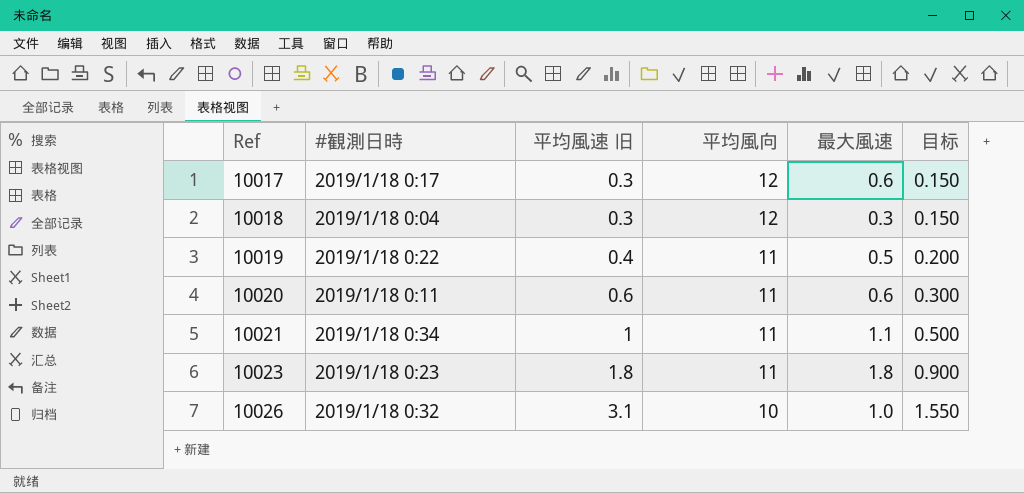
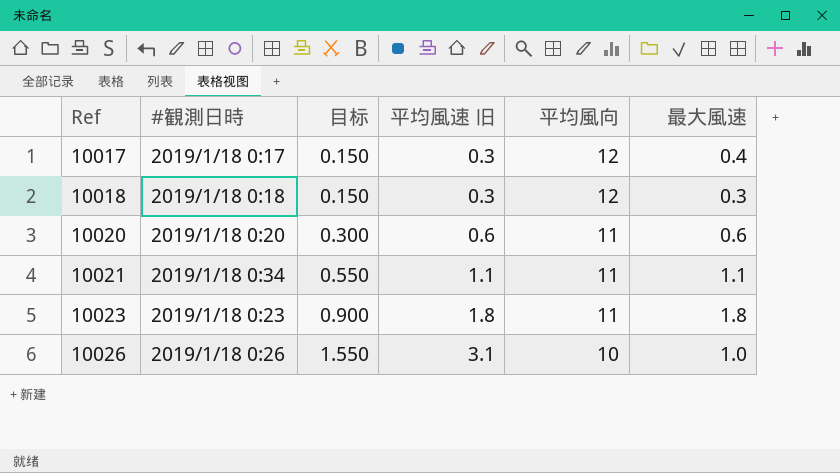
column 目标 | position: 6 -> 3
row 10019: 2019/1/18 0:22 | 0.4 | 11 | 0.5 | 0.200 -> none
10017 | 最大風速: 0.6 -> 0.4
10018 | #観測日時: 2019/1/18 0:04 -> 2019/1/18 0:18
10020 | #観測日時: 2019/1/18 0:11 -> 2019/1/18 0:20
10021 | 目标: 0.500 -> 0.550
10021 | 平均風速 旧: 1 -> 1.1
10026 | #観測日時: 2019/1/18 0:32 -> 2019/1/18 0:26

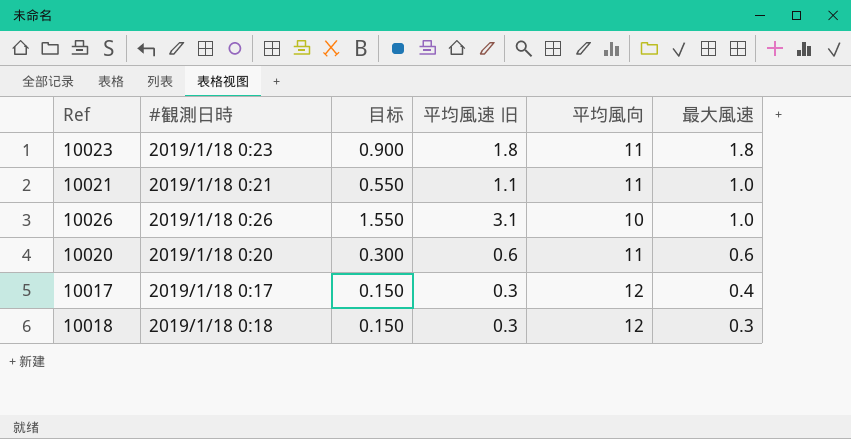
row order: Ref ascending -> 最大風速 descending
10021 | #観測日時: 2019/1/18 0:34 -> 2019/1/18 0:21
10021 | 最大風速: 1.1 -> 1.0

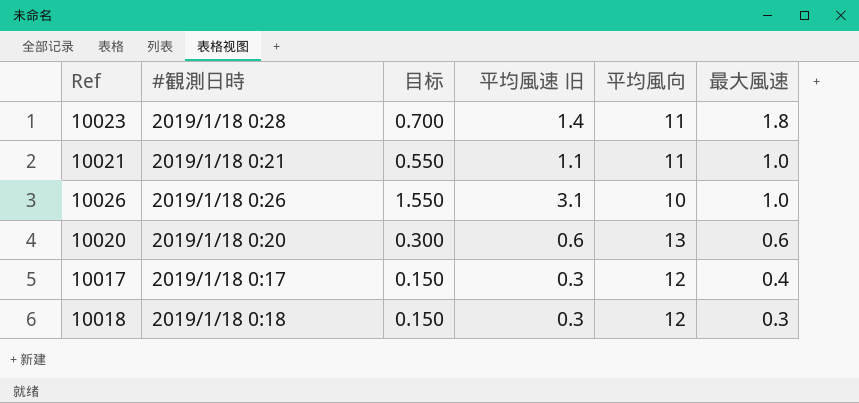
10023 | #観測日時: 2019/1/18 0:23 -> 2019/1/18 0:28
10023 | 目标: 0.900 -> 0.700
10023 | 平均風速 旧: 1.8 -> 1.4
10020 | 平均風向: 11 -> 13

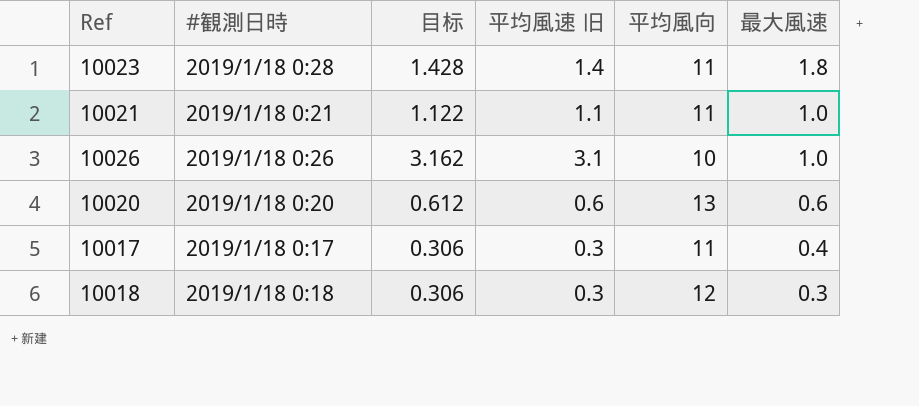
column 目标 | formula: [平均風速 旧] * 0.5 -> [平均風速 旧] * 1.02
10017 | 平均風向: 12 -> 11

